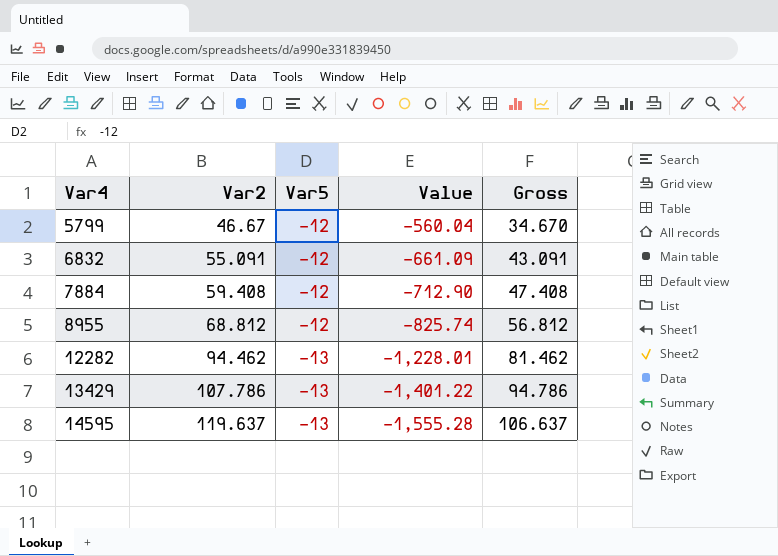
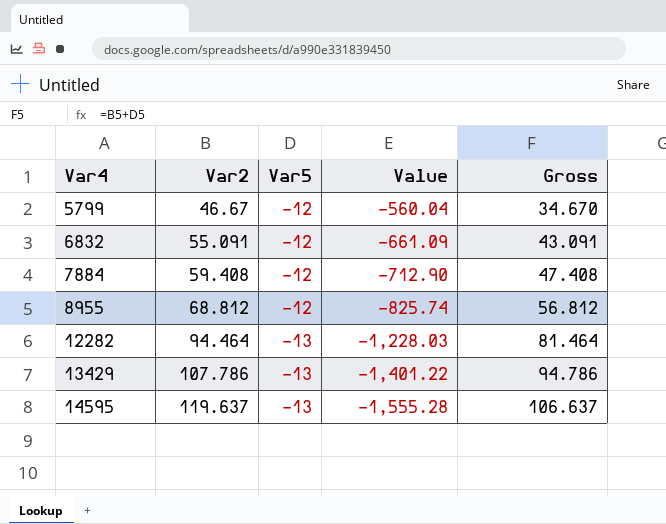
12282 | Var2: 94.462 -> 94.464
12282 | Value: -1,228.01 -> -1,228.03
12282 | Gross: 81.462 -> 81.464

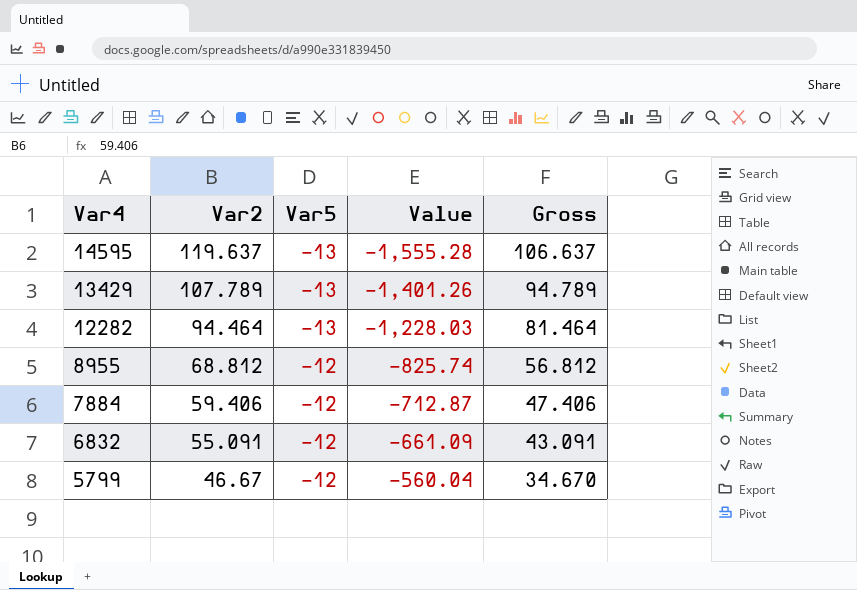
row order: Var4 ascending -> Var4 descending
13429 | Var2: 107.786 -> 107.789
13429 | Value: -1,401.22 -> -1,401.26
13429 | Gross: 94.786 -> 94.789
7884 | Var2: 59.408 -> 59.406
7884 | Value: -712.90 -> -712.87
7884 | Gross: 47.408 -> 47.406

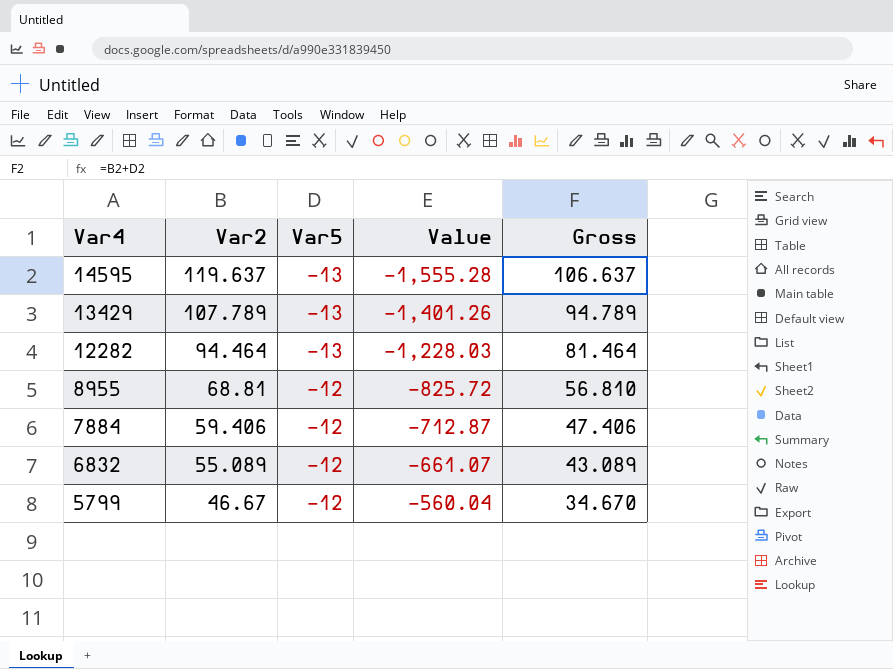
8955 | Var2: 68.812 -> 68.81
8955 | Value: -825.74 -> -825.72
8955 | Gross: 56.812 -> 56.810
6832 | Var2: 55.091 -> 55.089
6832 | Value: -661.09 -> -661.07
6832 | Gross: 43.091 -> 43.089

